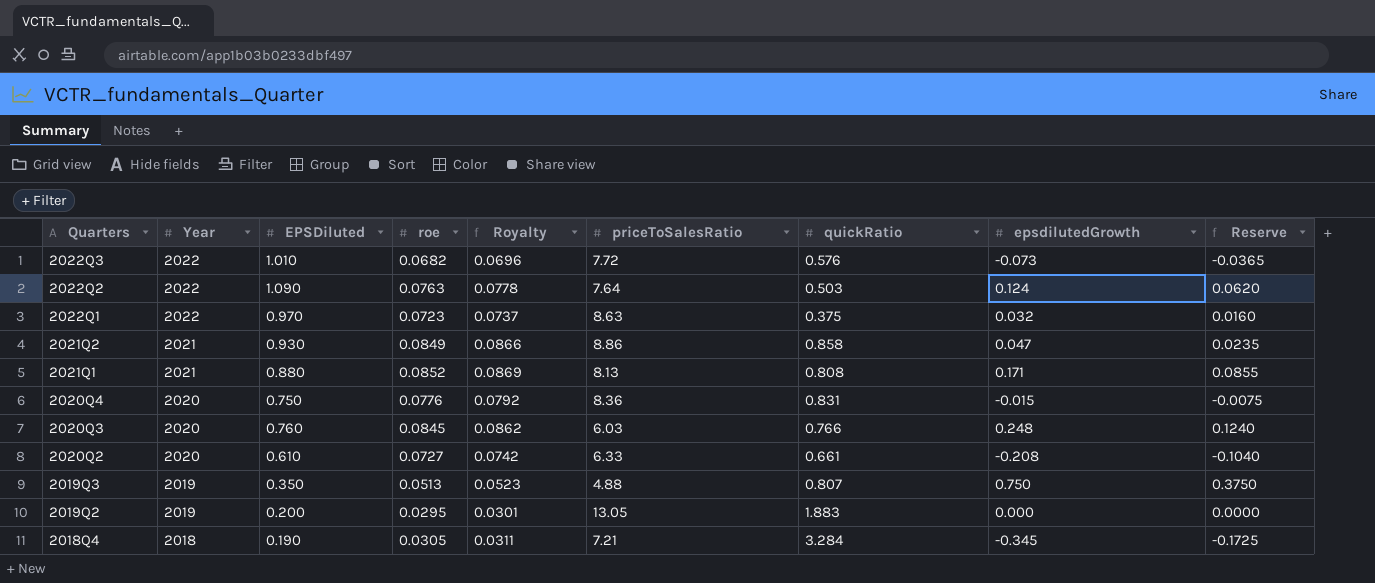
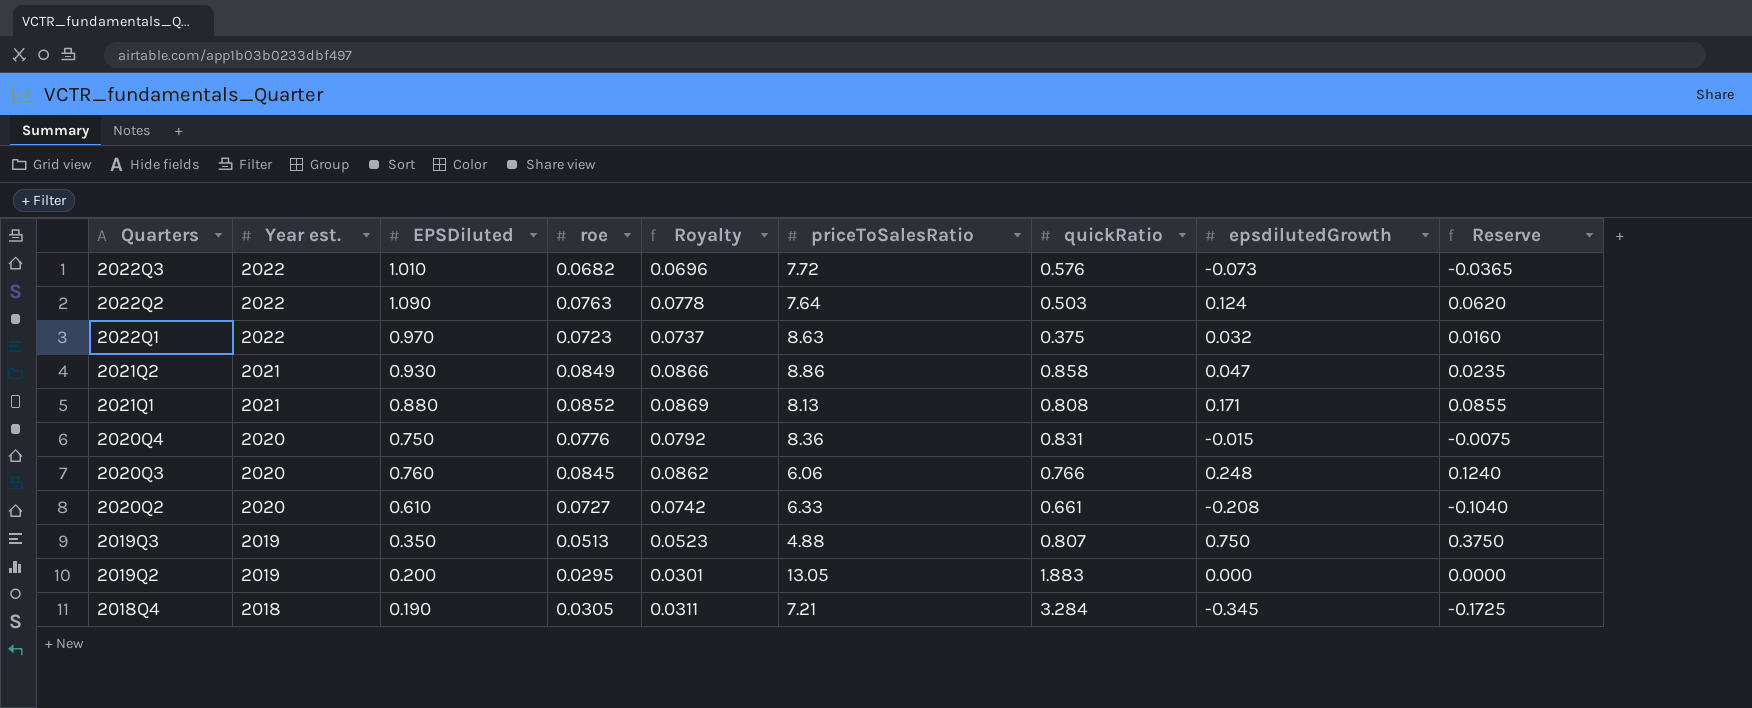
column name: Year -> Year est.
2020Q3 | priceToSalesRatio: 6.03 -> 6.06

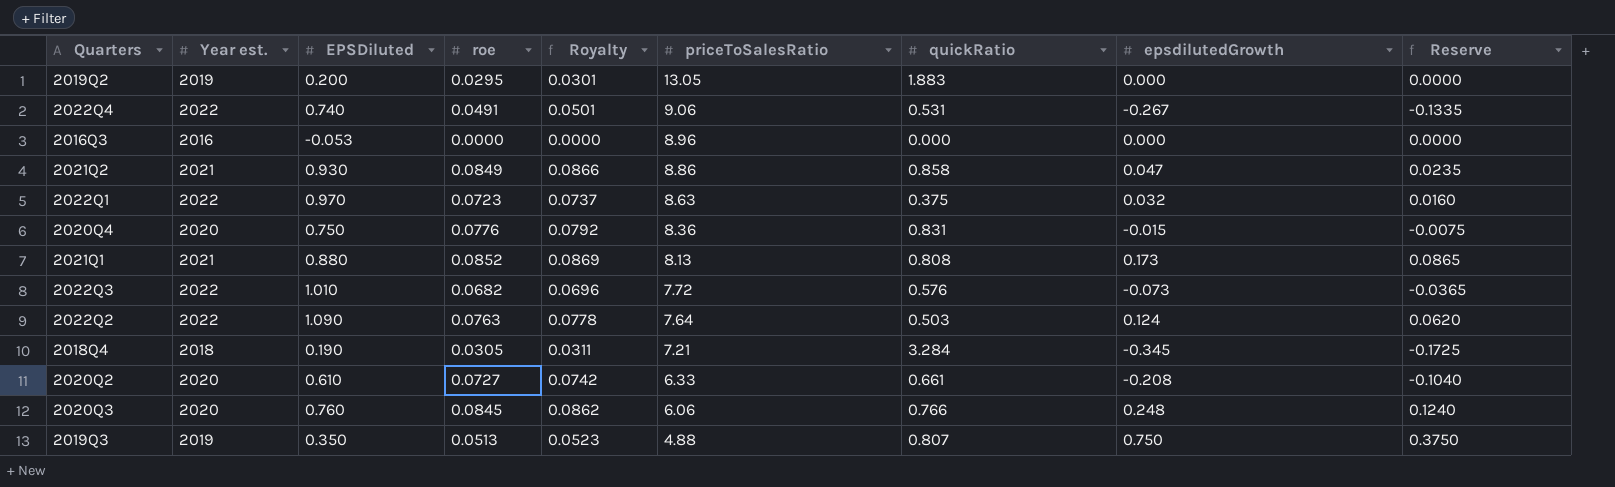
row order: Quarters descending -> priceToSalesRatio descending
row 2022Q4: none -> 2022 | 0.740 | 0.0491 | 0.0501 | 9.06 | 0.531 | -0.267 | -0.1335
row 2016Q3: none -> 2016 | -0.053 | 0.0000 | 0.0000 | 8.96 | 0.000 | 0.000 | 0.0000
2021Q1 | epsdilutedGrowth: 0.171 -> 0.173
2021Q1 | Reserve: 0.0855 -> 0.0865

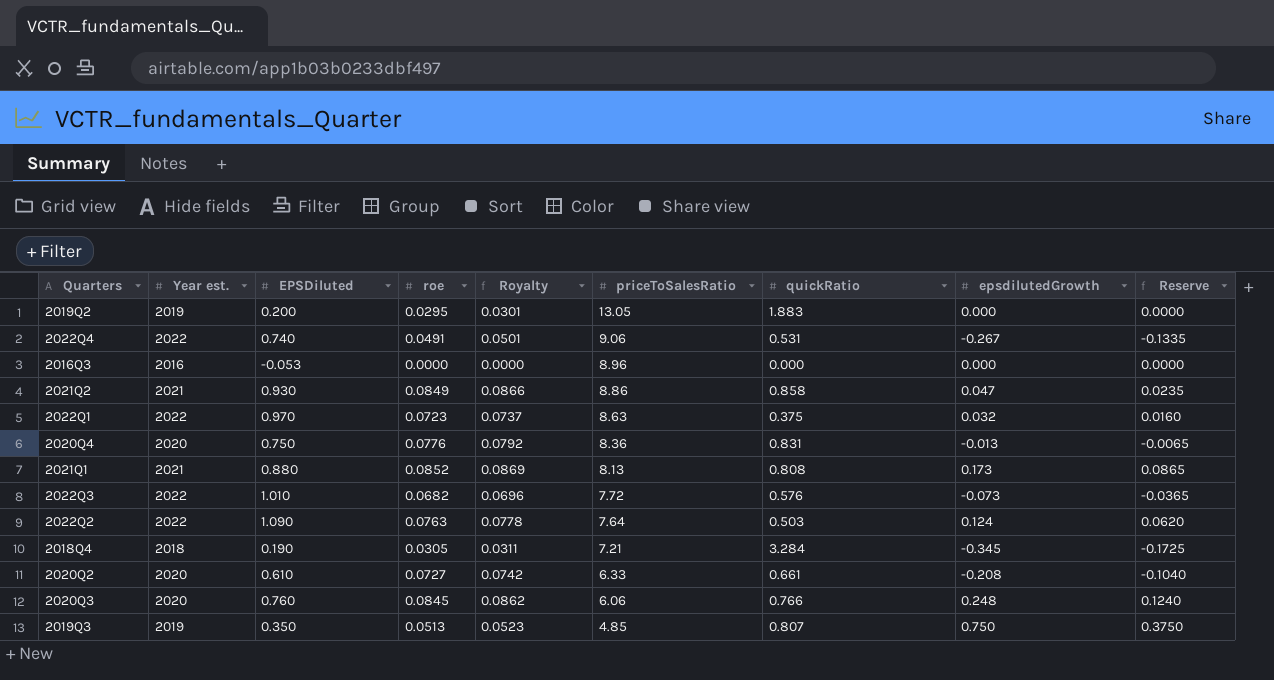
2020Q4 | epsdilutedGrowth: -0.015 -> -0.013
2020Q4 | Reserve: -0.0075 -> -0.0065
2019Q3 | priceToSalesRatio: 4.88 -> 4.85

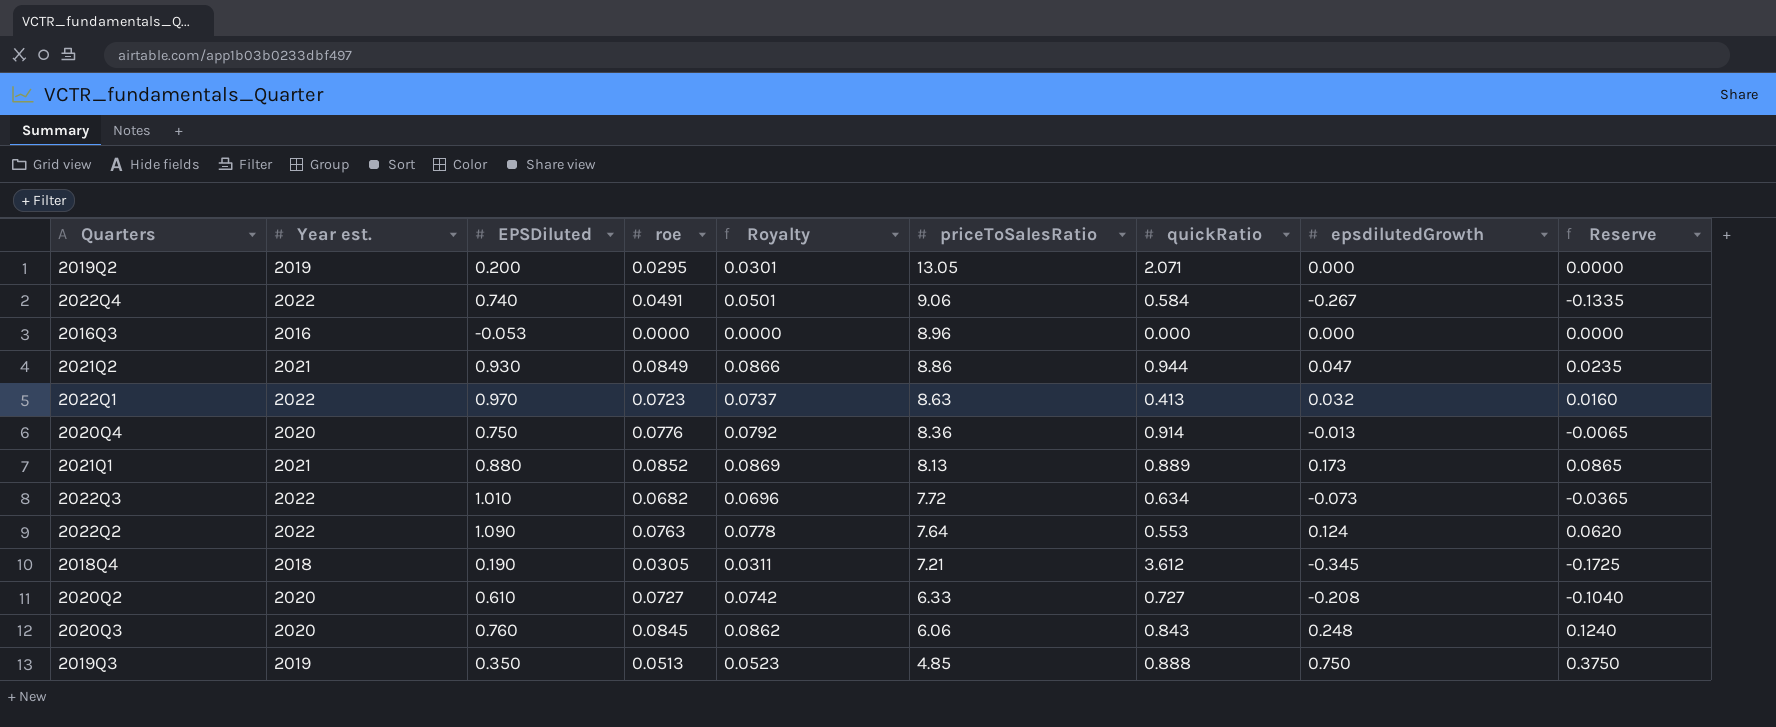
2019Q2 | quickRatio: 1.883 -> 2.071
2022Q4 | quickRatio: 0.531 -> 0.584
2021Q2 | quickRatio: 0.858 -> 0.944
2022Q1 | quickRatio: 0.375 -> 0.413
2020Q4 | quickRatio: 0.831 -> 0.914
2021Q1 | quickRatio: 0.808 -> 0.889
2022Q3 | quickRatio: 0.576 -> 0.634
2022Q2 | quickRatio: 0.503 -> 0.553
2018Q4 | quickRatio: 3.284 -> 3.612
2020Q2 | quickRatio: 0.661 -> 0.727
2020Q3 | quickRatio: 0.766 -> 0.843
2019Q3 | quickRatio: 0.807 -> 0.888

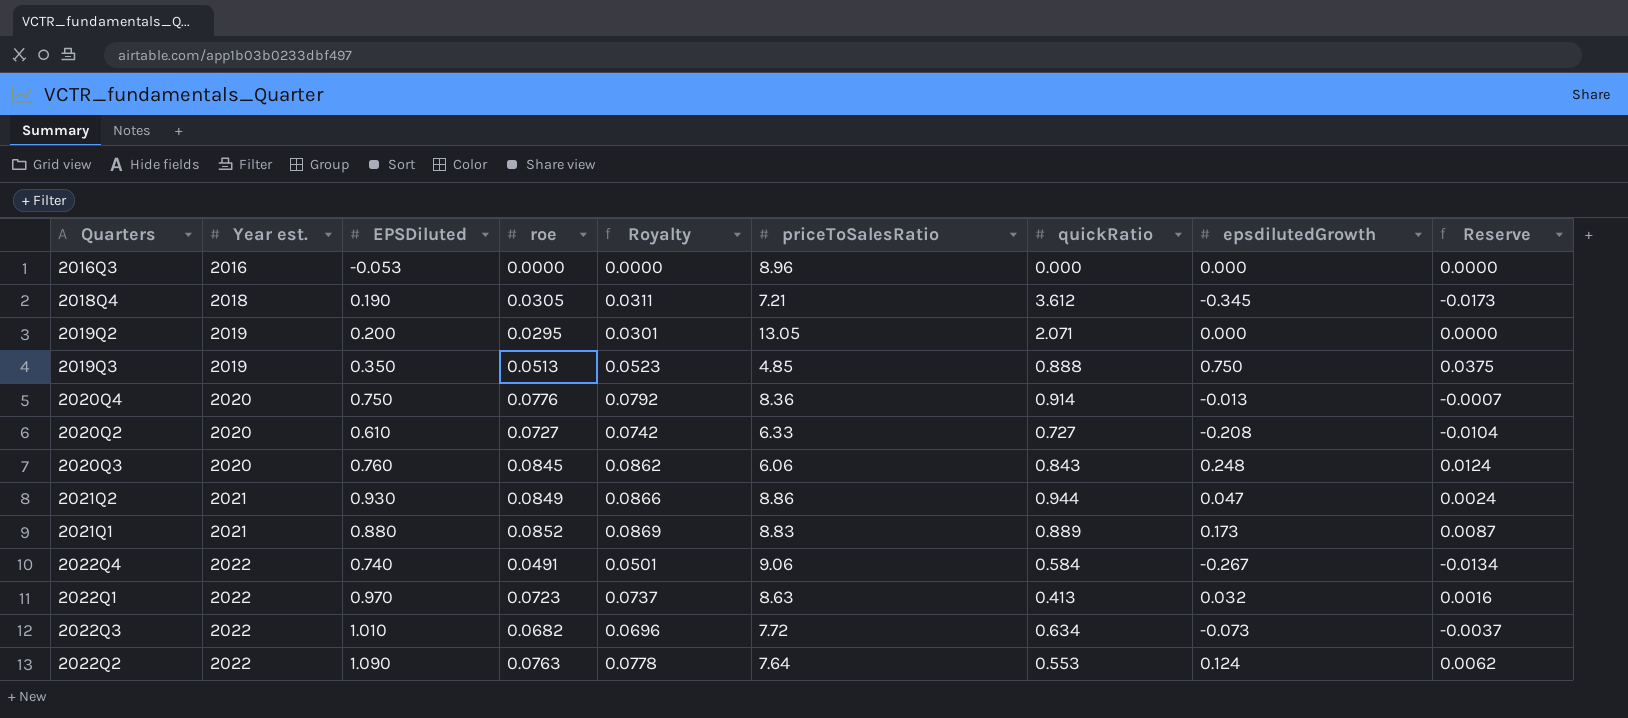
row order: priceToSalesRatio descending -> Year est. ascending
column Reserve | formula: [epsdilutedGrowth] * 0.5 -> [epsdilutedGrowth] * 0.05
2021Q1 | priceToSalesRatio: 8.13 -> 8.83

